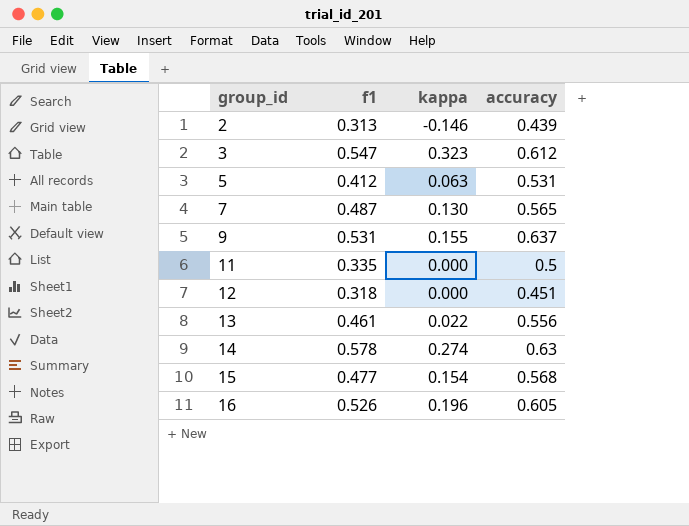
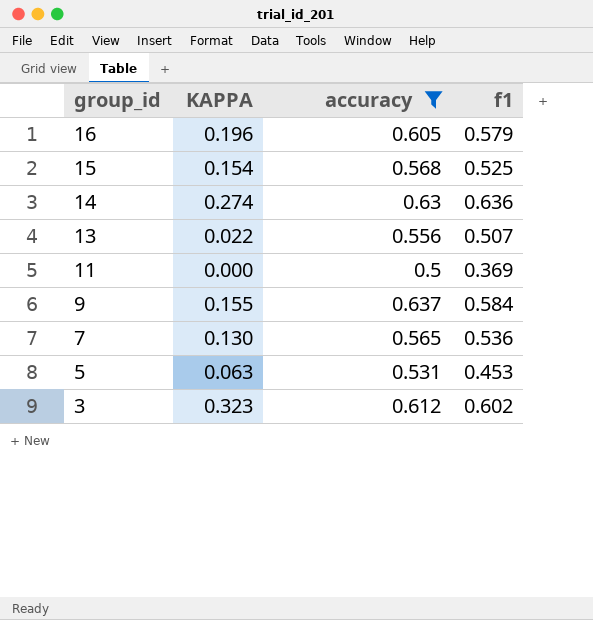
filter: none -> accuracy >= 0.5
row order: group_id ascending -> group_id descending
column name: kappa -> KAPPA
column f1 | position: 2 -> 4
16 | f1: 0.526 -> 0.579
15 | f1: 0.477 -> 0.525
14 | f1: 0.578 -> 0.636
13 | f1: 0.461 -> 0.507
11 | f1: 0.335 -> 0.369
9 | f1: 0.531 -> 0.584
7 | f1: 0.487 -> 0.536
5 | f1: 0.412 -> 0.453
3 | f1: 0.547 -> 0.602

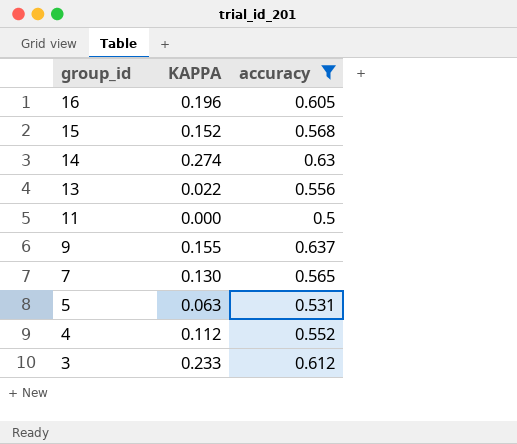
column f1 | position: 4 -> none
15 | KAPPA: 0.154 -> 0.152
row 4: none -> 0.112 | 0.552
3 | KAPPA: 0.323 -> 0.233

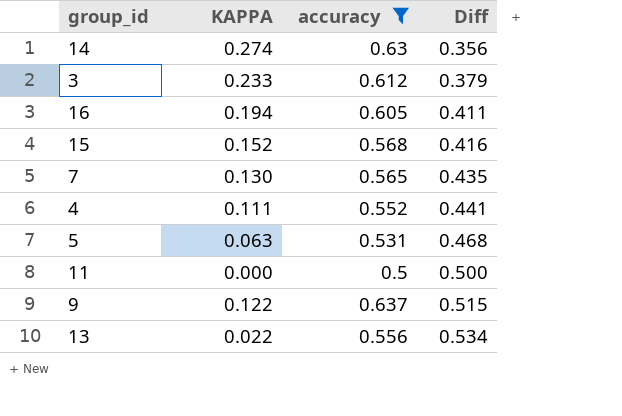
row order: group_id descending -> Diff ascending
column Diff | formula: none -> [accuracy] - [KAPPA]
16 | KAPPA: 0.196 -> 0.194
4 | KAPPA: 0.112 -> 0.111
9 | KAPPA: 0.155 -> 0.122

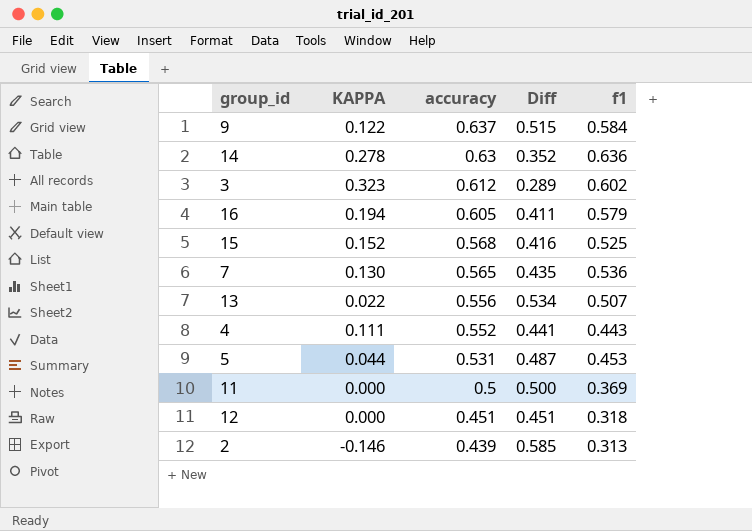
filter: accuracy >= 0.5 -> none
row order: Diff ascending -> accuracy descending
column f1 | position: none -> 5
14 | KAPPA: 0.274 -> 0.278
14 | Diff: 0.356 -> 0.352
3 | KAPPA: 0.233 -> 0.323
3 | Diff: 0.379 -> 0.289
5 | KAPPA: 0.063 -> 0.044
5 | Diff: 0.468 -> 0.487

